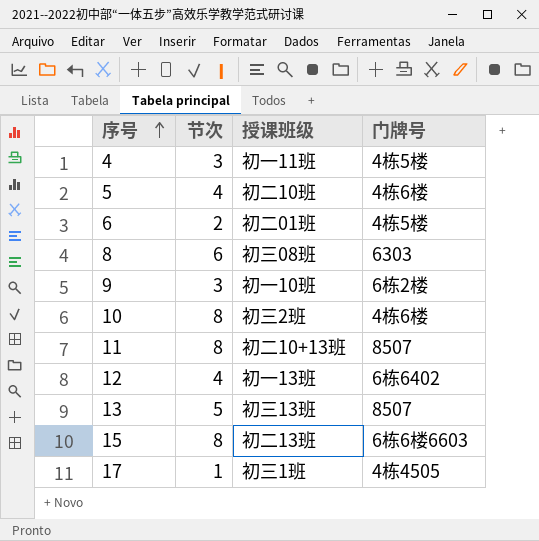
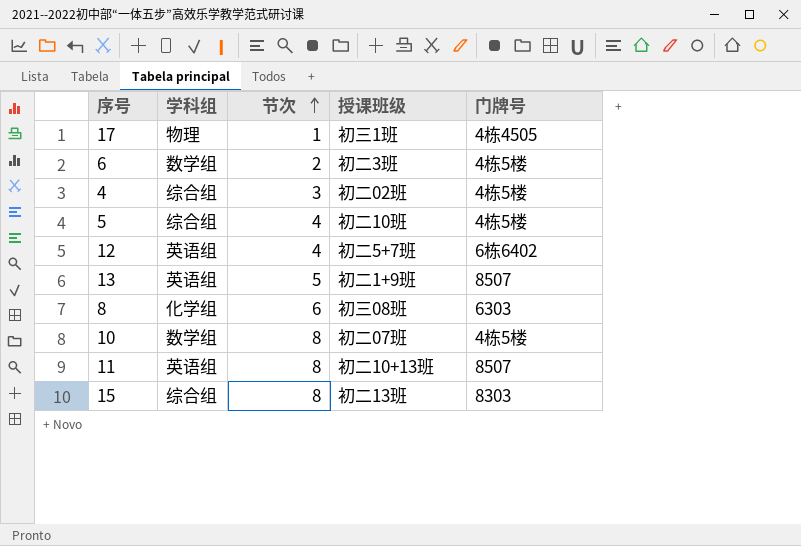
row order: 序号 ascending -> 节次 ascending
column 学科组 | position: none -> 2
row 9: 3 | 初一10班 | 6栋2楼 -> none
6 | 授课班级: 初二01班 -> 初二3班
4 | 授课班级: 初一11班 -> 初二02班
5 | 门牌号: 4栋6楼 -> 4栋5楼
12 | 授课班级: 初一13班 -> 初二5+7班
13 | 授课班级: 初三13班 -> 初二1+9班
10 | 授课班级: 初三2班 -> 初二07班
10 | 门牌号: 4栋6楼 -> 4栋5楼
15 | 门牌号: 6栋6楼6603 -> 8303

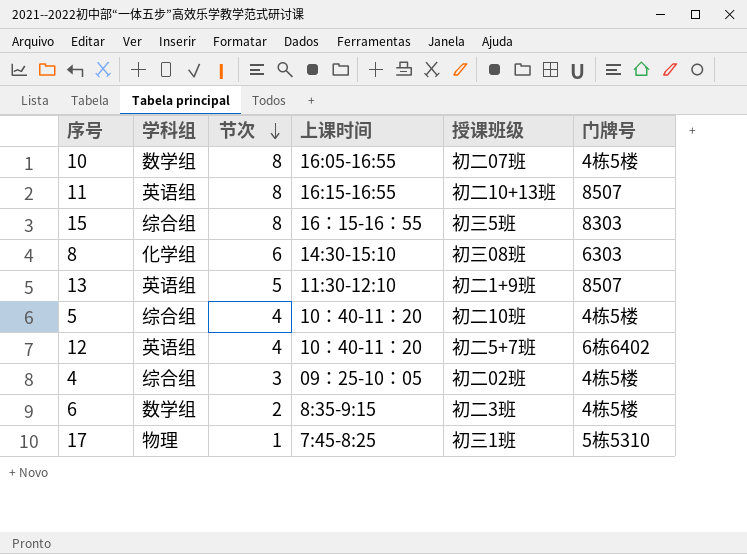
row order: 节次 ascending -> 节次 descending
column 上课时间 | position: none -> 4
15 | 授课班级: 初二13班 -> 初三5班
17 | 门牌号: 4栋4505 -> 5栋5310

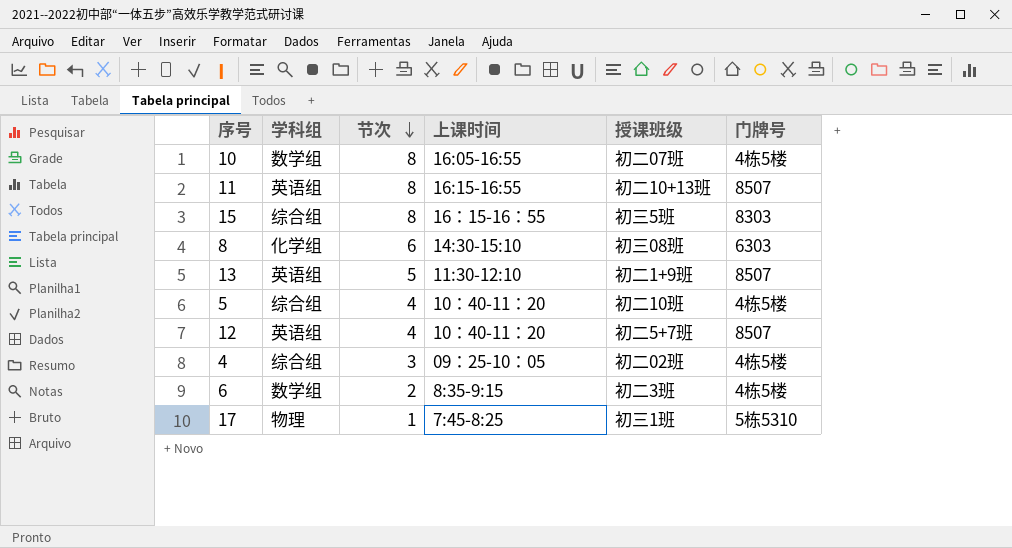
12 | 门牌号: 6栋6402 -> 8507

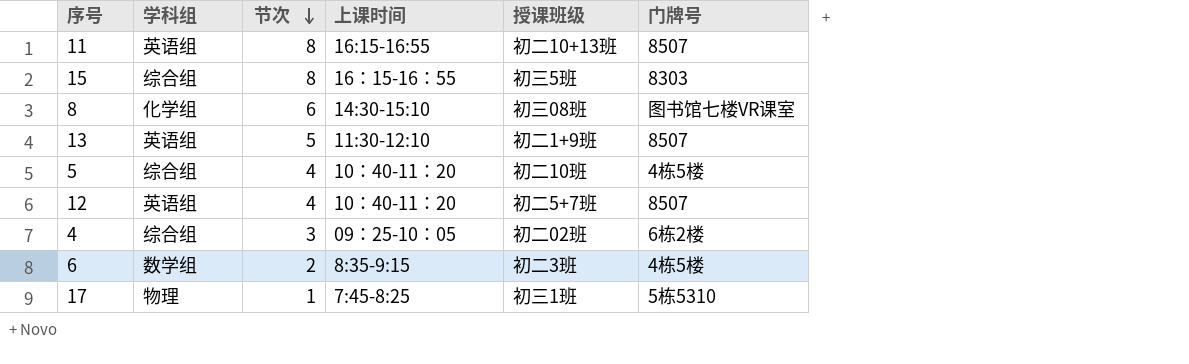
row 10: 数学组 | 8 | 16:05-16:55 | 初二07班 | 4栋5楼 -> none
8 | 门牌号: 6303 -> 图书馆七楼VR课室
4 | 门牌号: 4栋5楼 -> 6栋2楼

